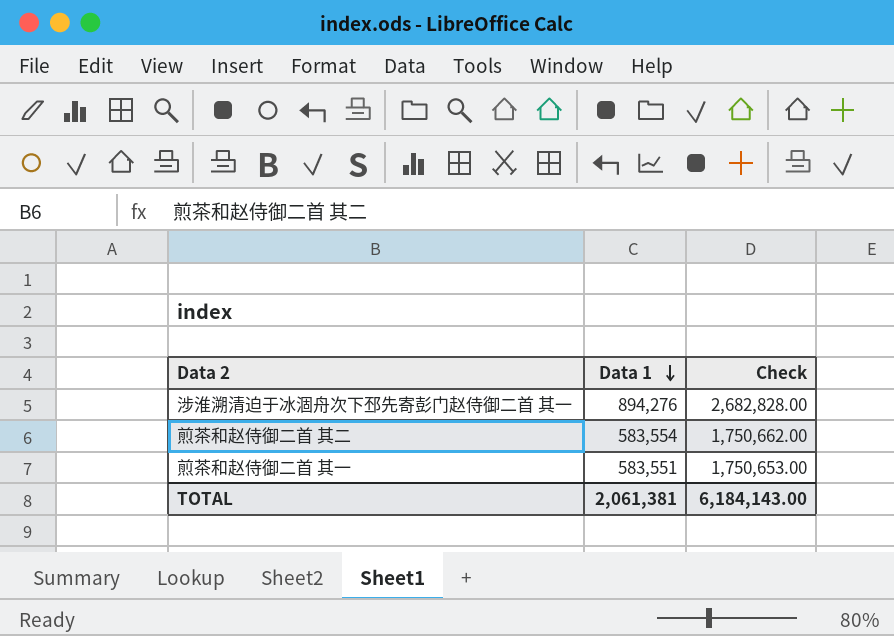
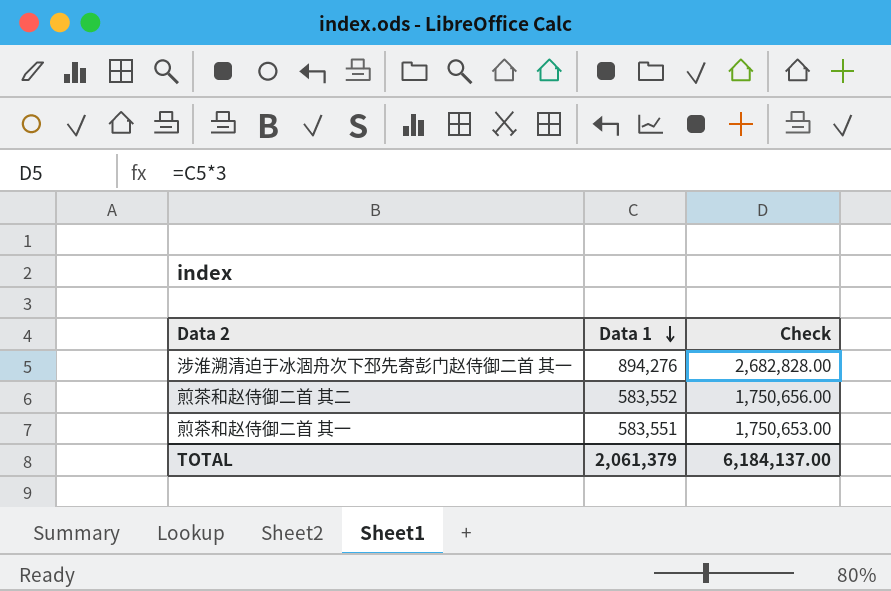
煎茶和赵侍御二首 其二 | Data 1: 583,554 -> 583,552
煎茶和赵侍御二首 其二 | Check: 1,750,662.00 -> 1,750,656.00
TOTAL | Data 1: 2,061,381 -> 2,061,379
TOTAL | Check: 6,184,143.00 -> 6,184,137.00

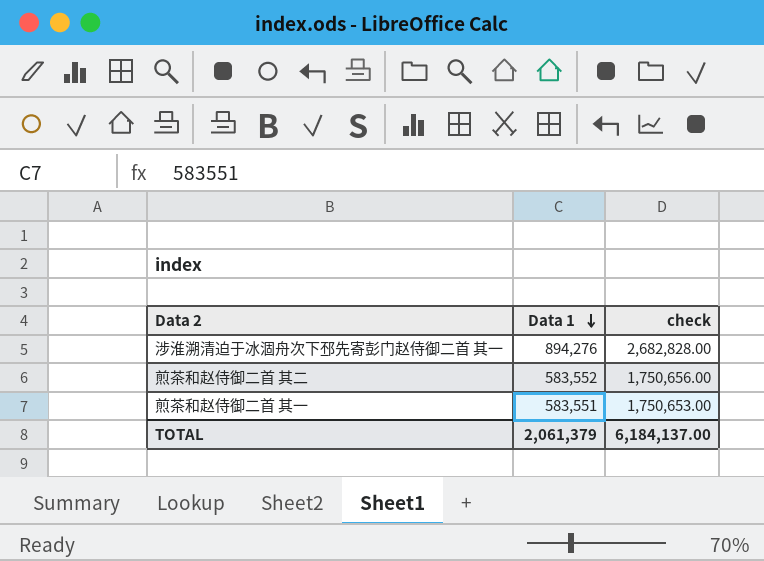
column name: Check -> check

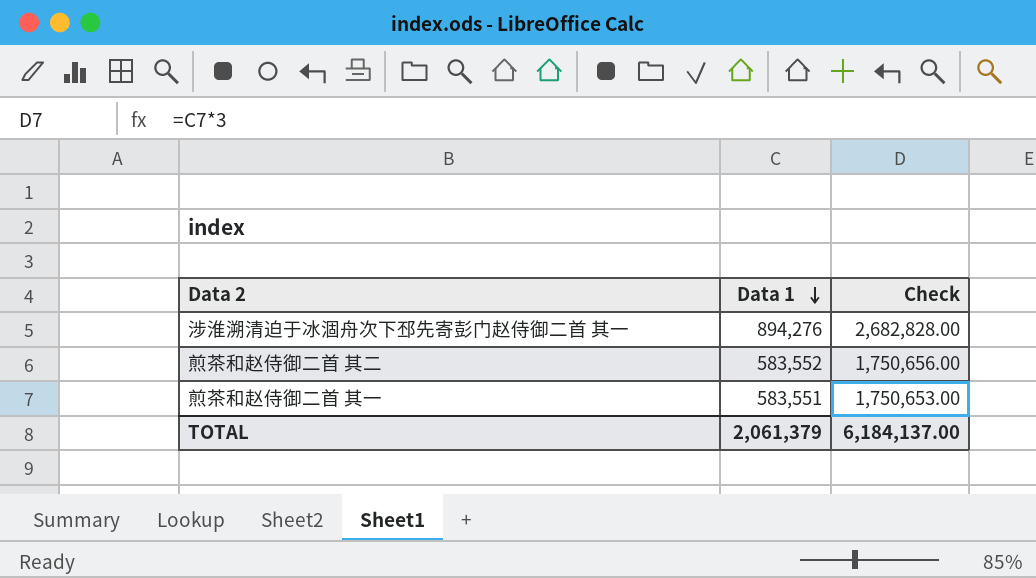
column name: check -> Check

